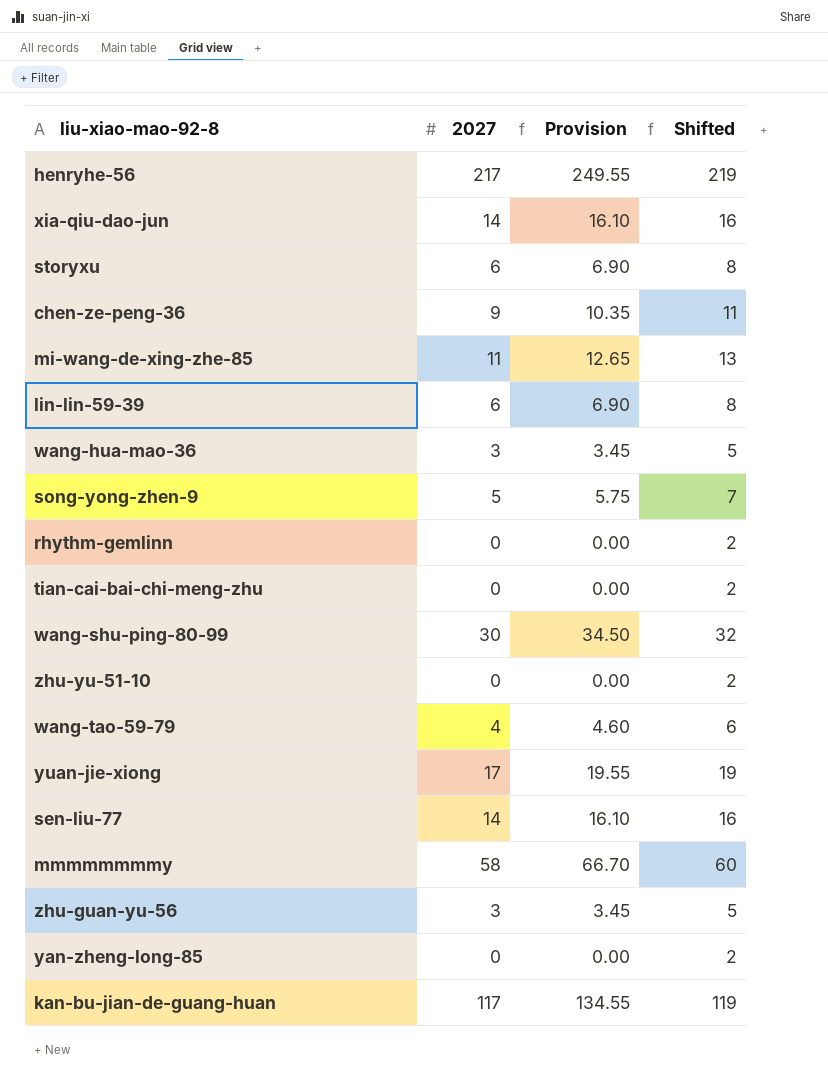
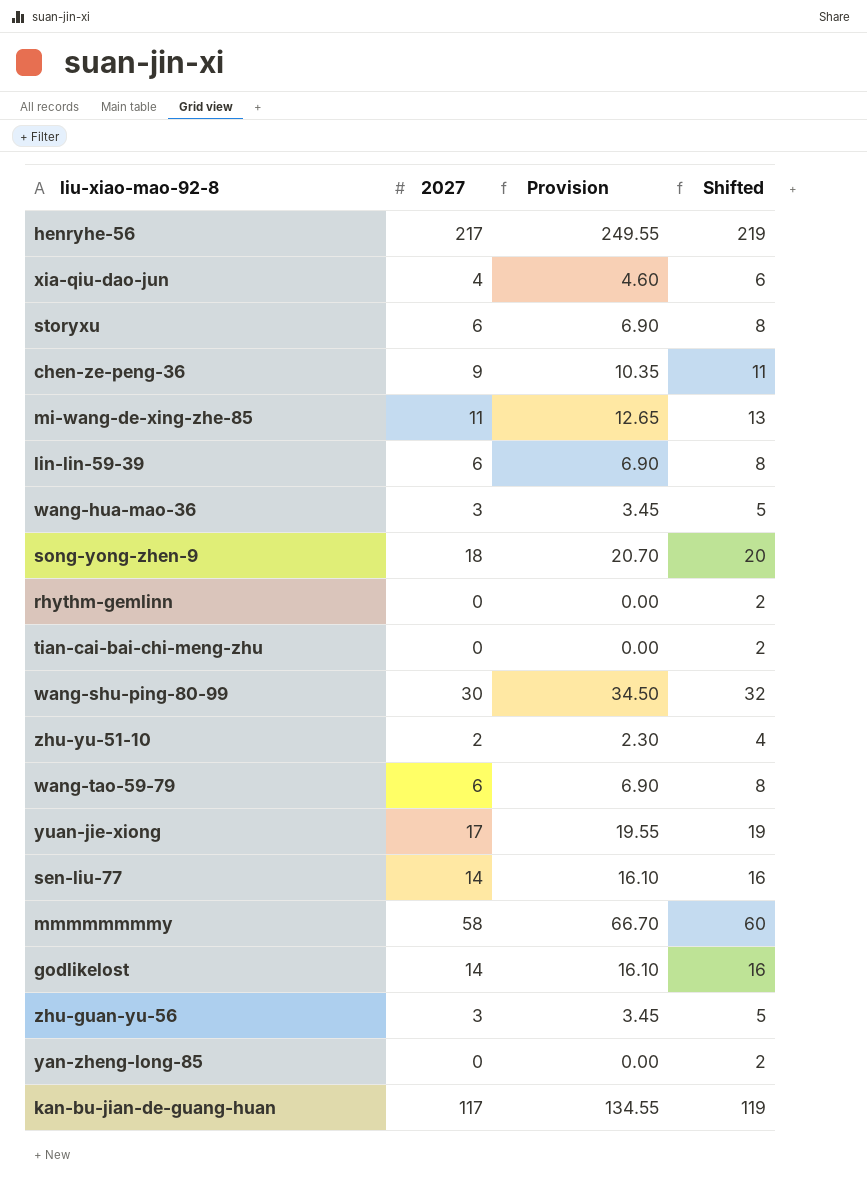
xia-qiu-dao-jun | 2027: 14 -> 4
xia-qiu-dao-jun | Provision: 16.10 -> 4.60
xia-qiu-dao-jun | Shifted: 16 -> 6
song-yong-zhen-9 | 2027: 5 -> 18
song-yong-zhen-9 | Provision: 5.75 -> 20.70
song-yong-zhen-9 | Shifted: 7 -> 20
zhu-yu-51-10 | 2027: 0 -> 2
zhu-yu-51-10 | Provision: 0.00 -> 2.30
zhu-yu-51-10 | Shifted: 2 -> 4
wang-tao-59-79 | 2027: 4 -> 6
wang-tao-59-79 | Provision: 4.60 -> 6.90
wang-tao-59-79 | Shifted: 6 -> 8
row godlikelost: none -> 14 | 16.10 | 16

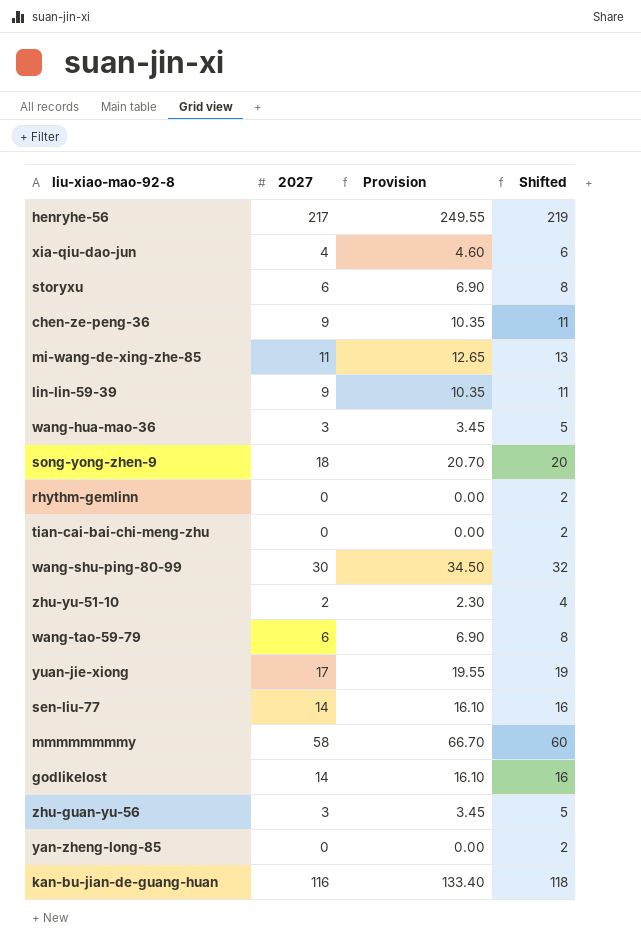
lin-lin-59-39 | 2027: 6 -> 9
lin-lin-59-39 | Provision: 6.90 -> 10.35
lin-lin-59-39 | Shifted: 8 -> 11
kan-bu-jian-de-guang-huan | 2027: 117 -> 116
kan-bu-jian-de-guang-huan | Provision: 134.55 -> 133.40
kan-bu-jian-de-guang-huan | Shifted: 119 -> 118

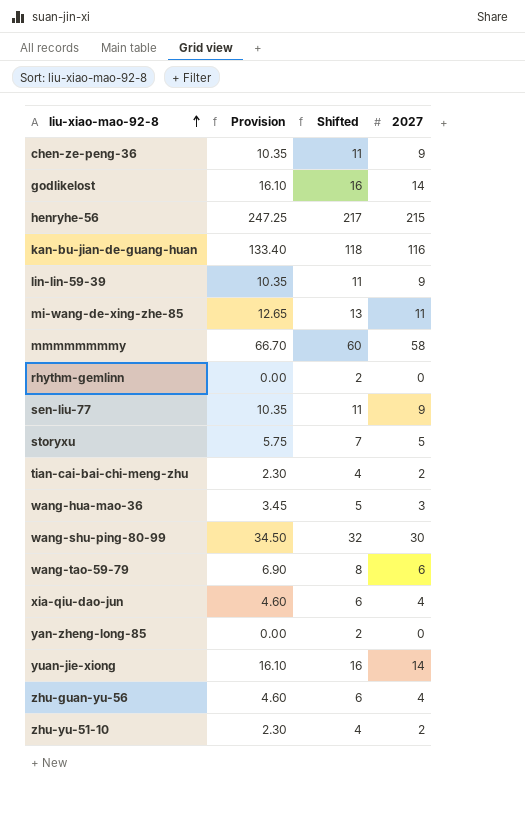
row order: none -> liu-xiao-mao-92-8 ascending
column 2027 | position: 2 -> 4
row song-yong-zhen-9: 18 | 20.70 | 20 -> none
henryhe-56 | Provision: 249.55 -> 247.25
henryhe-56 | Shifted: 219 -> 217
henryhe-56 | 2027: 217 -> 215
sen-liu-77 | Provision: 16.10 -> 10.35
sen-liu-77 | Shifted: 16 -> 11
sen-liu-77 | 2027: 14 -> 9
storyxu | Provision: 6.90 -> 5.75
storyxu | Shifted: 8 -> 7
storyxu | 2027: 6 -> 5
tian-cai-bai-chi-meng-zhu | Provision: 0.00 -> 2.30
tian-cai-bai-chi-meng-zhu | Shifted: 2 -> 4
tian-cai-bai-chi-meng-zhu | 2027: 0 -> 2
yuan-jie-xiong | Provision: 19.55 -> 16.10
yuan-jie-xiong | Shifted: 19 -> 16
yuan-jie-xiong | 2027: 17 -> 14
zhu-guan-yu-56 | Provision: 3.45 -> 4.60
zhu-guan-yu-56 | Shifted: 5 -> 6
zhu-guan-yu-56 | 2027: 3 -> 4

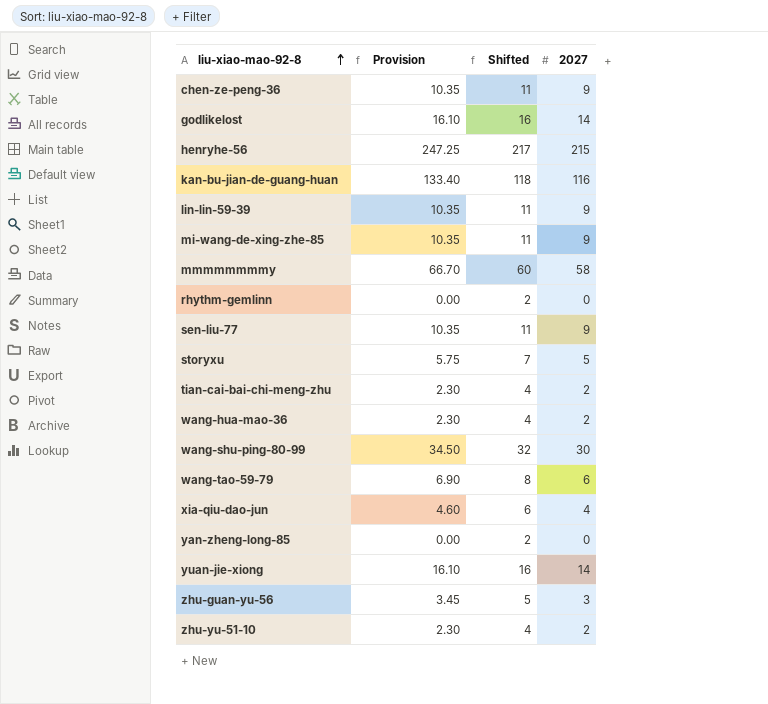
mi-wang-de-xing-zhe-85 | Provision: 12.65 -> 10.35
mi-wang-de-xing-zhe-85 | Shifted: 13 -> 11
mi-wang-de-xing-zhe-85 | 2027: 11 -> 9
wang-hua-mao-36 | Provision: 3.45 -> 2.30
wang-hua-mao-36 | Shifted: 5 -> 4
wang-hua-mao-36 | 2027: 3 -> 2
zhu-guan-yu-56 | Provision: 4.60 -> 3.45
zhu-guan-yu-56 | Shifted: 6 -> 5
zhu-guan-yu-56 | 2027: 4 -> 3

